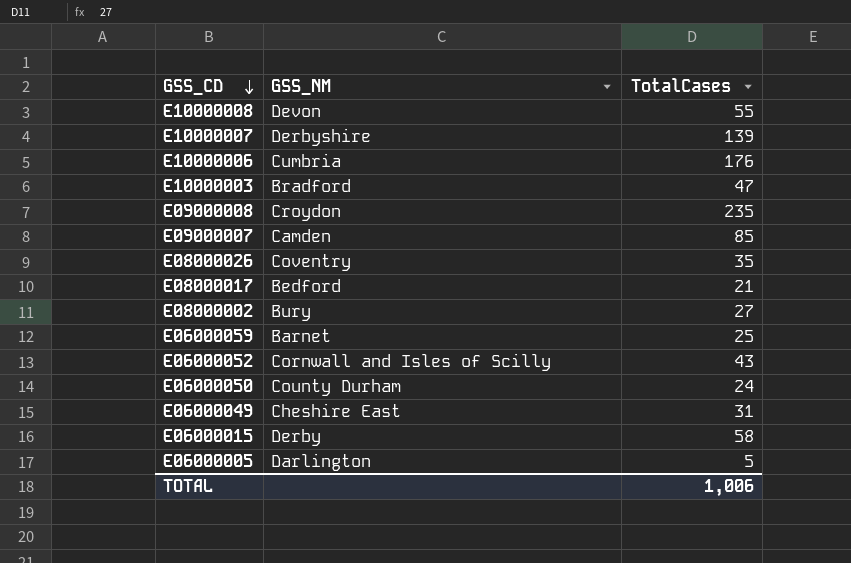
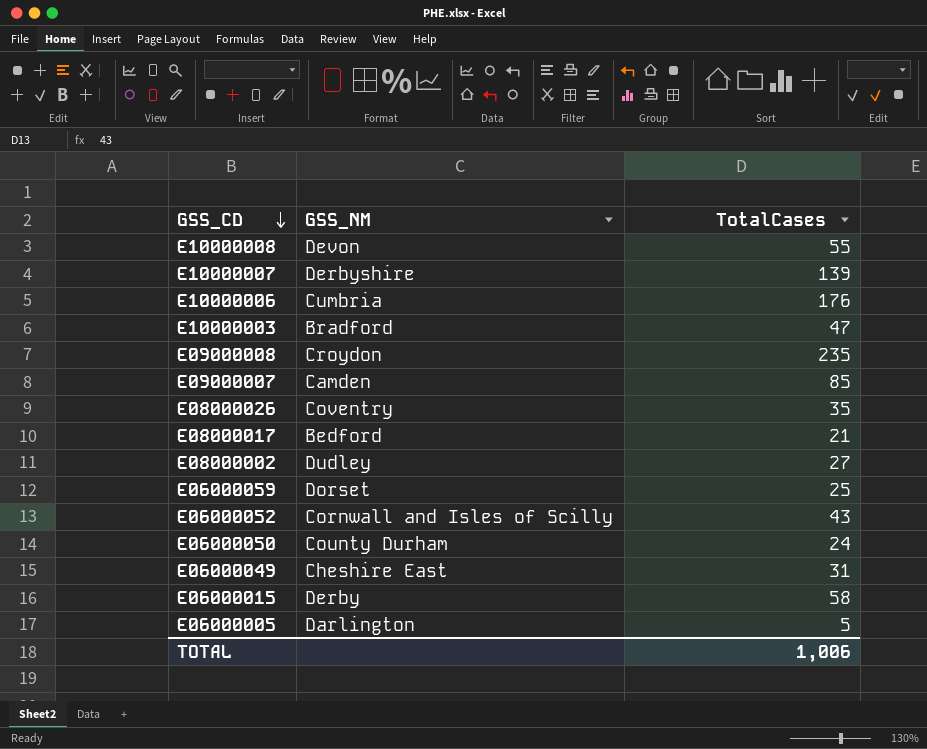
E08000002 | GSS_NM: Bury -> Dudley
E06000059 | GSS_NM: Barnet -> Dorset

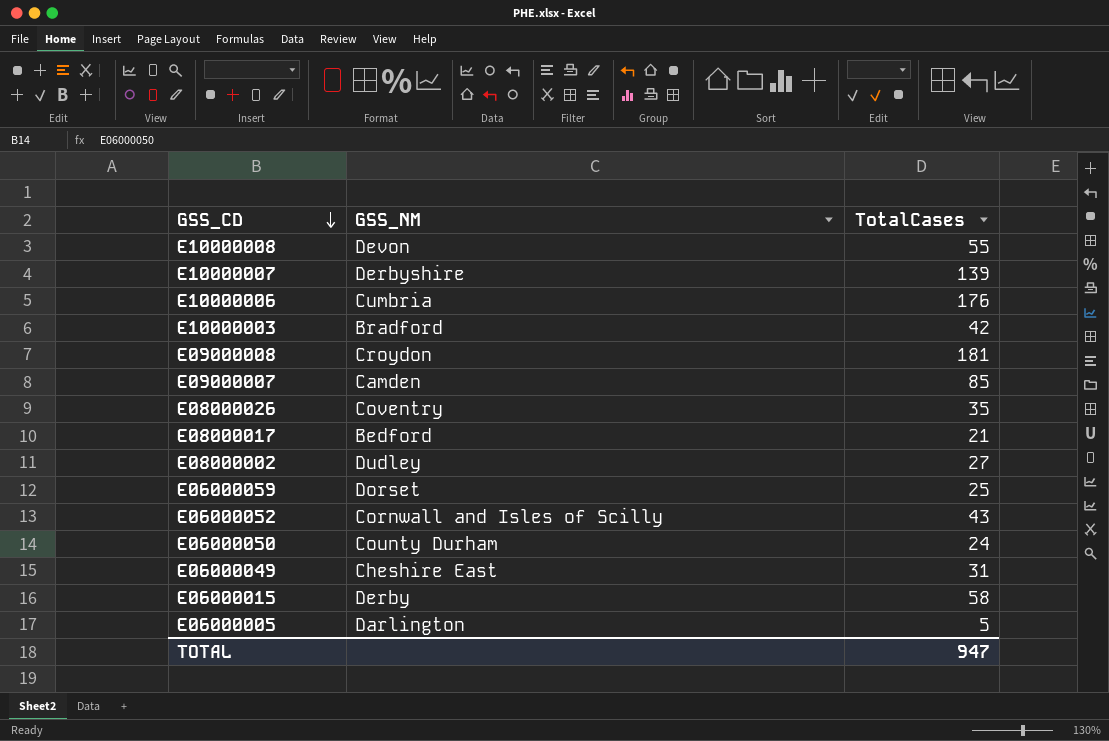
E10000003 | TotalCases: 47 -> 42
E09000008 | TotalCases: 235 -> 181
TOTAL | TotalCases: 1,006 -> 947

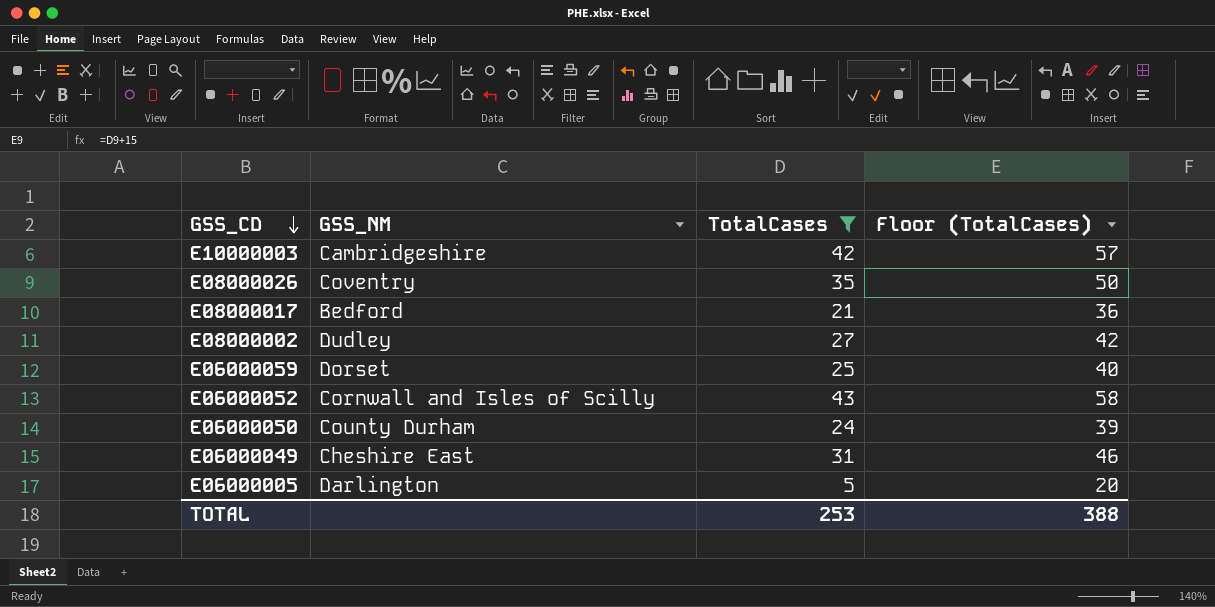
filter: none -> TotalCases <= 43
column Floor (TotalCases) | formula: none -> [TotalCases] + 15
E10000003 | GSS_NM: Bradford -> Cambridgeshire
TOTAL | TotalCases: 947 -> 253

